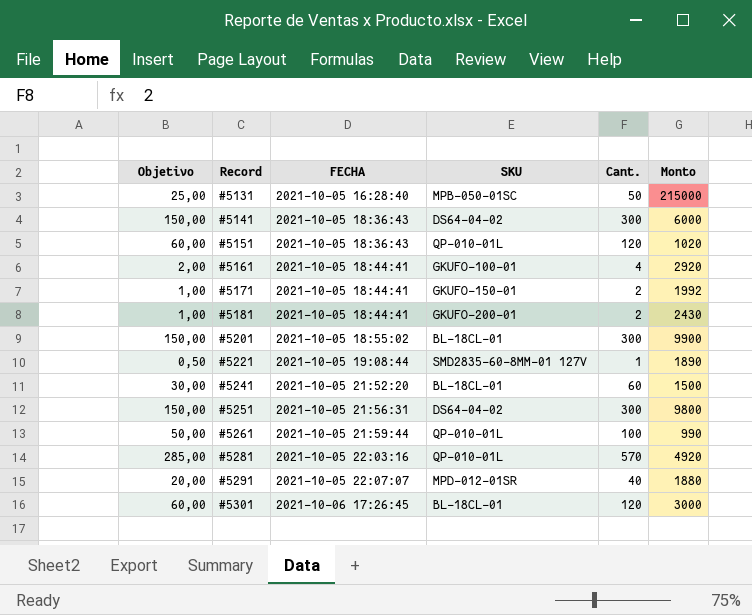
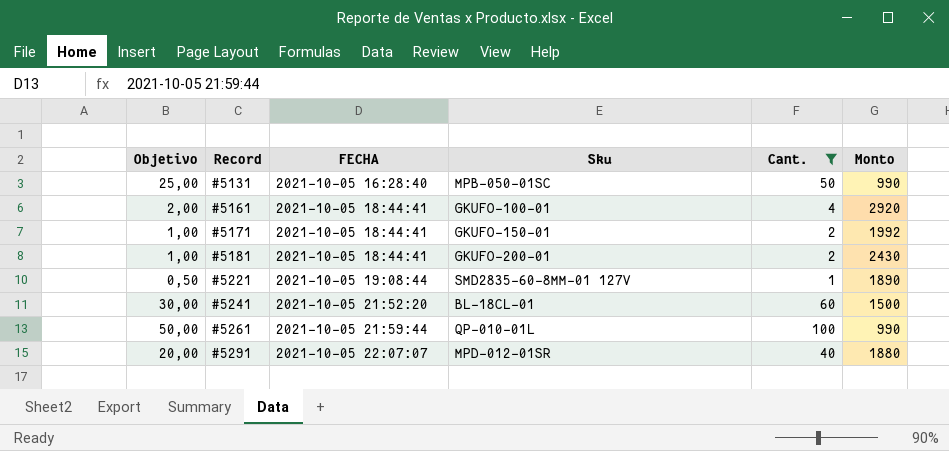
filter: none -> Cant. <= 100
column name: SKU -> Sku
#5131 | Monto: 215000 -> 990

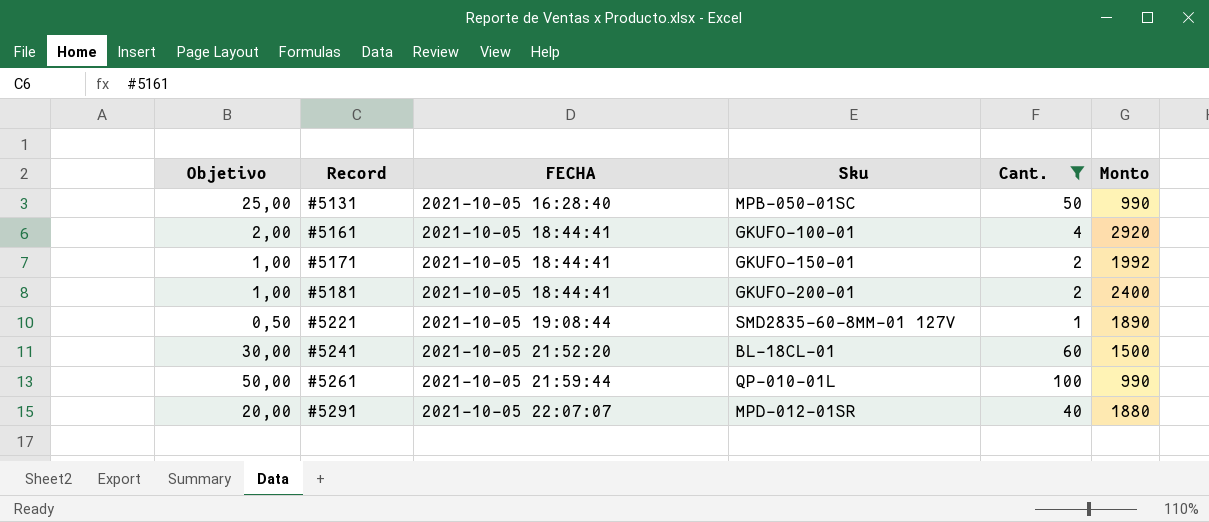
#5181 | Monto: 2430 -> 2400

